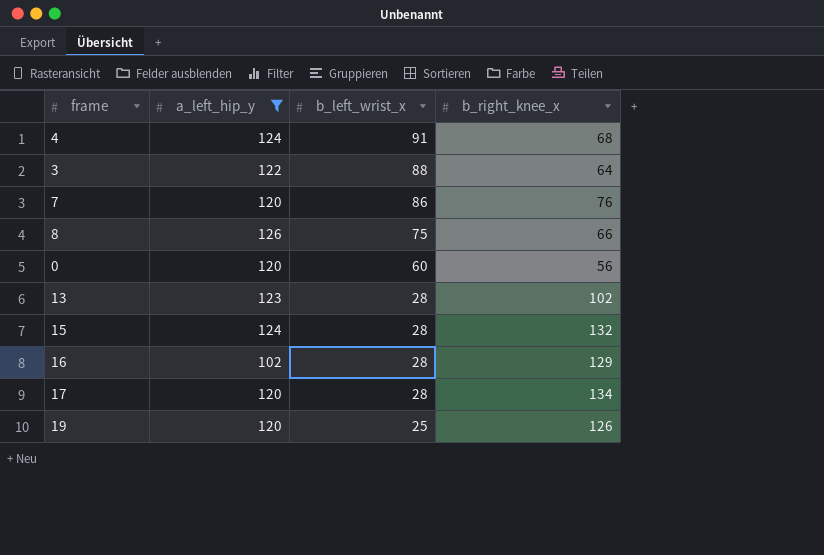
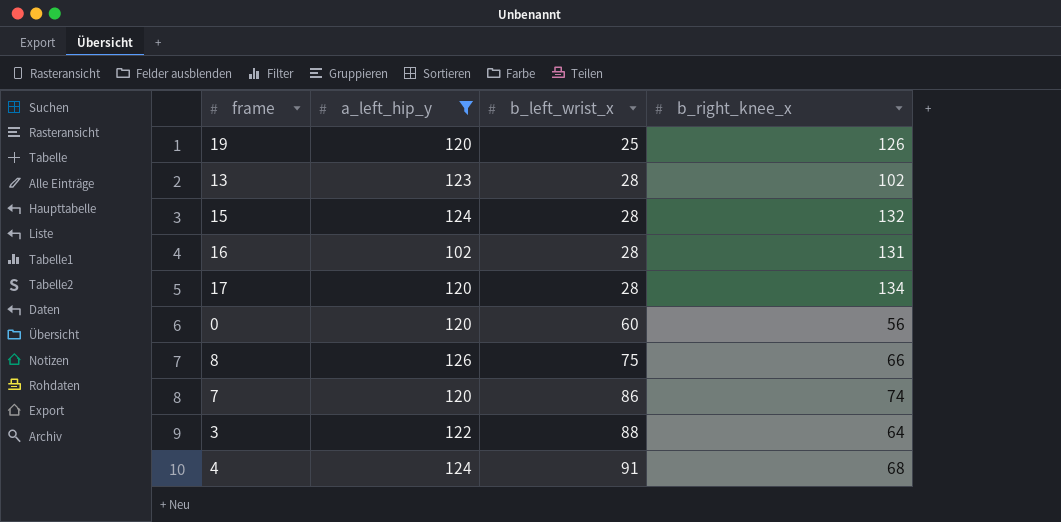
row order: b_left_wrist_x descending -> b_left_wrist_x ascending
16 | b_right_knee_x: 129 -> 131
7 | b_right_knee_x: 76 -> 74

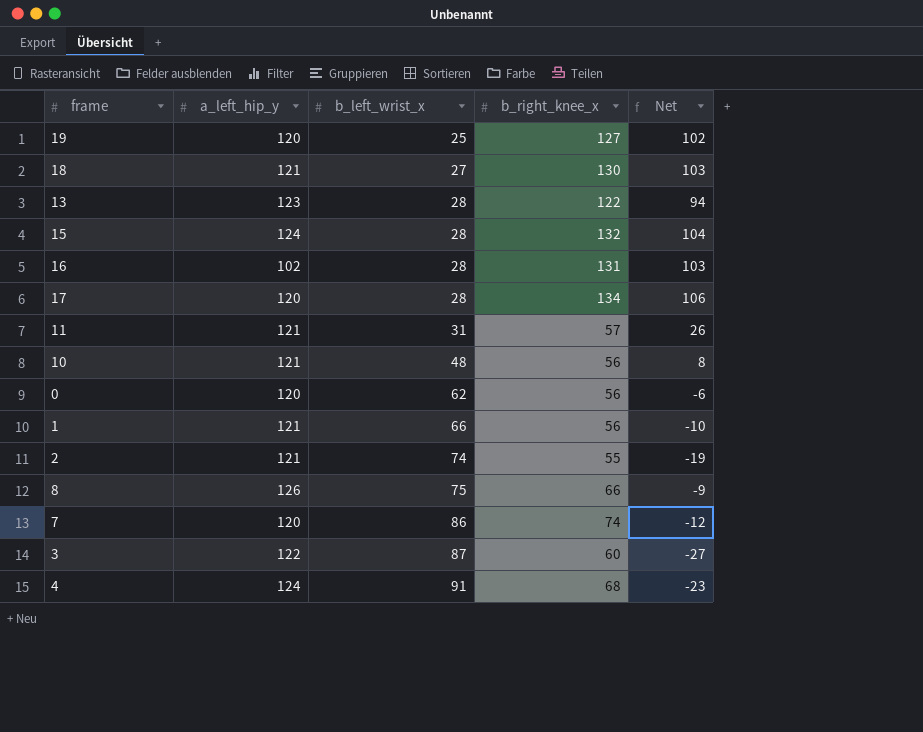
filter: a_left_hip_y != 121 -> none
column Net | formula: none -> [b_right_knee_x] - [b_left_wrist_x]
19 | b_right_knee_x: 126 -> 127
13 | b_right_knee_x: 102 -> 122
0 | b_left_wrist_x: 60 -> 62
3 | b_left_wrist_x: 88 -> 87
3 | b_right_knee_x: 64 -> 60

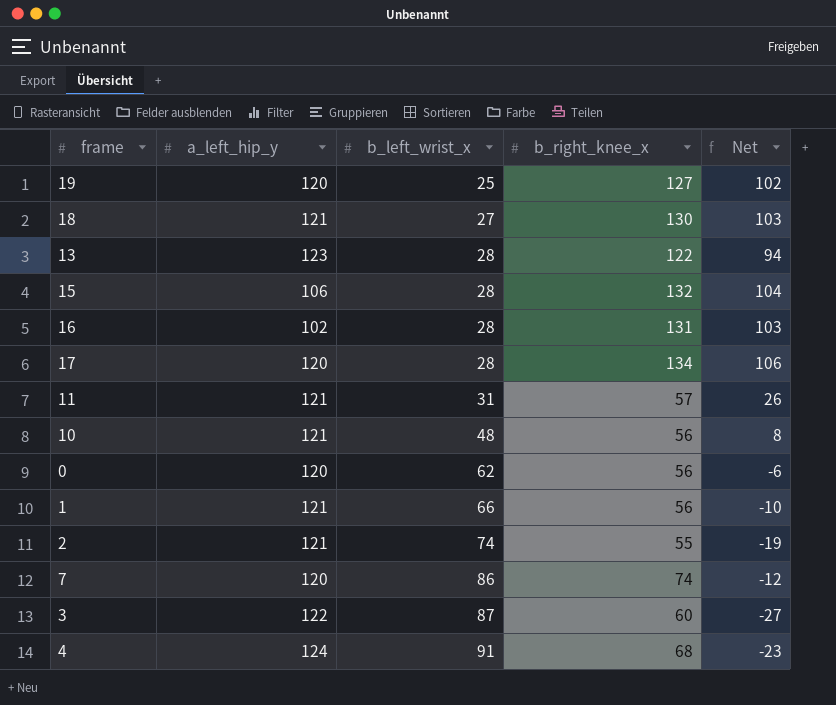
row 8: 126 | 75 | 66 | -9 -> none
15 | a_left_hip_y: 124 -> 106

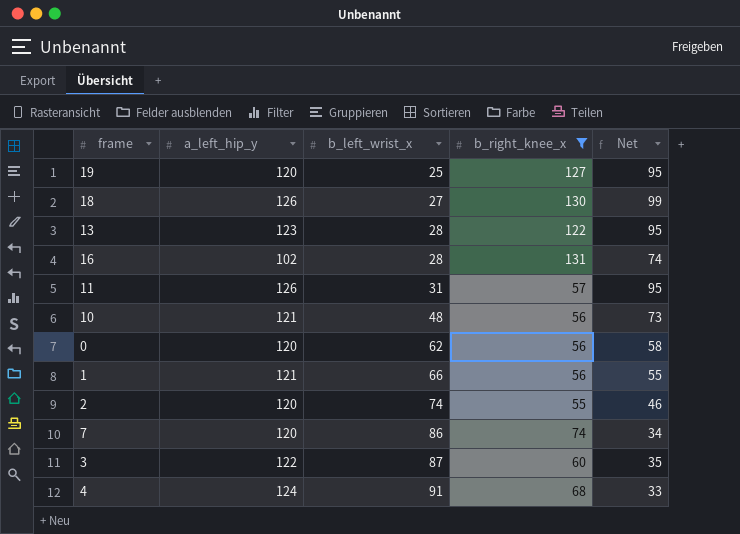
filter: none -> b_right_knee_x <= 131
column Net | formula: [b_right_knee_x] - [b_left_wrist_x] -> [a_left_hip_y] - [b_left_wrist_x]
18 | a_left_hip_y: 121 -> 126
11 | a_left_hip_y: 121 -> 126
2 | a_left_hip_y: 121 -> 120

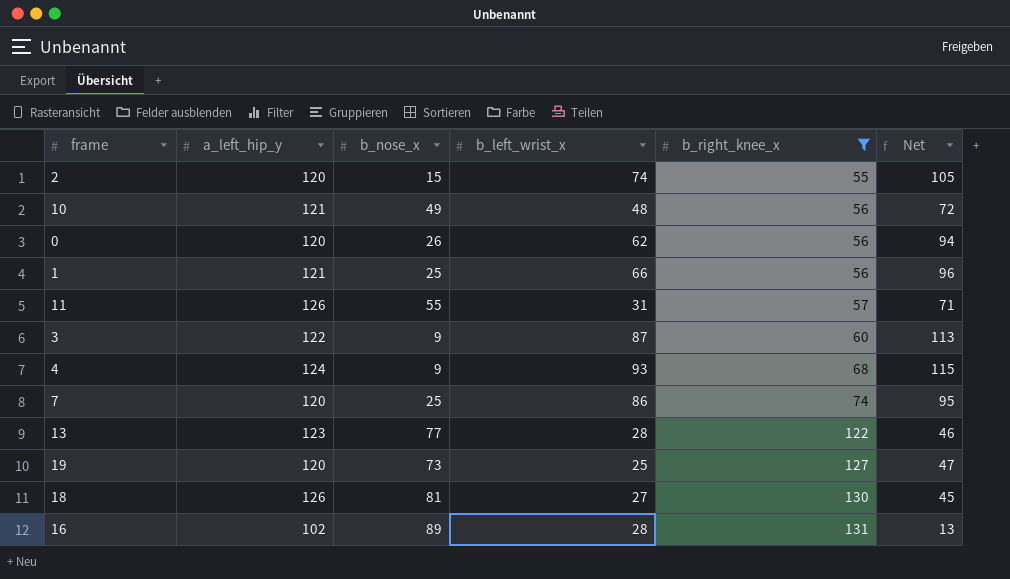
row order: b_left_wrist_x ascending -> b_right_knee_x ascending
column b_nose_x | position: none -> 3
column Net | formula: [a_left_hip_y] - [b_left_wrist_x] -> [a_left_hip_y] - [b_nose_x]
4 | b_left_wrist_x: 91 -> 93

